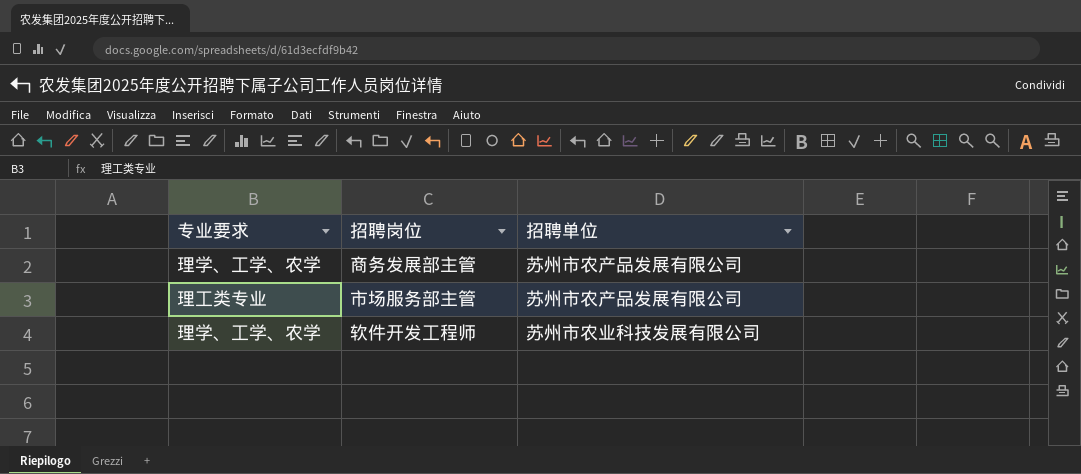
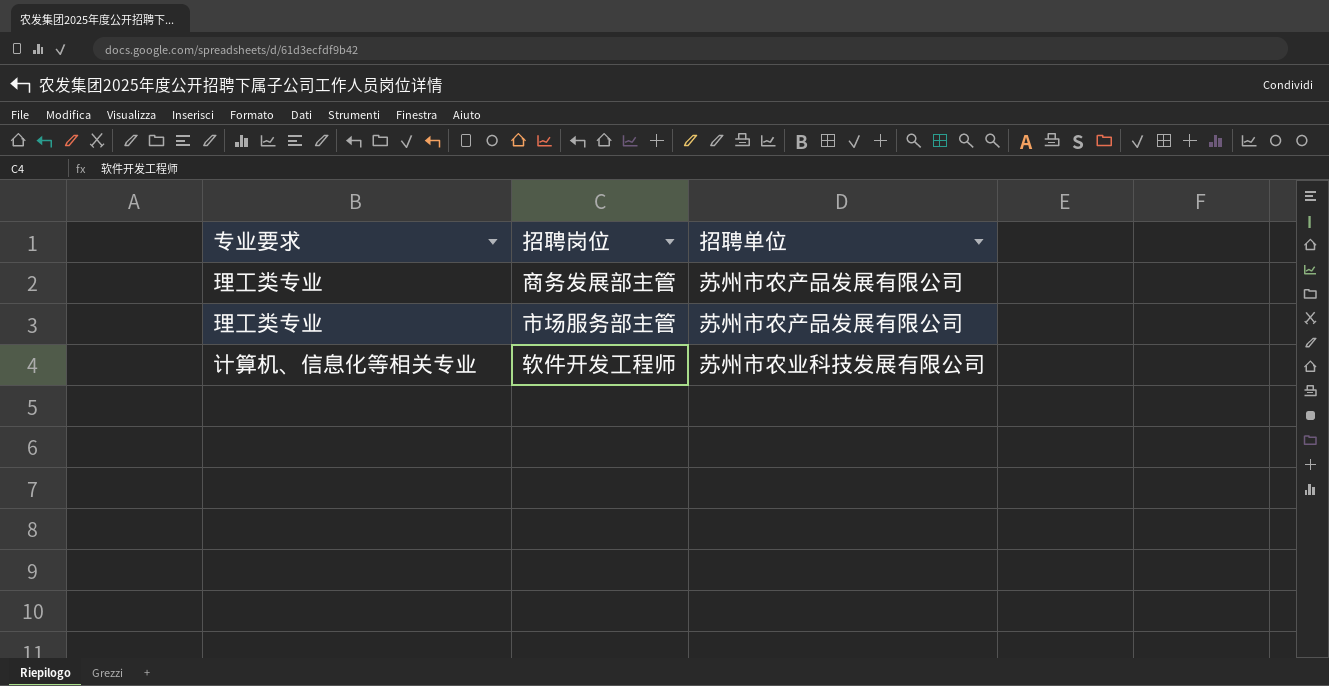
商务发展部主管 | 专业要求: 理学、工学、农学 -> 理工类专业
软件开发工程师 | 专业要求: 理学、工学、农学 -> 计算机、信息化等相关专业

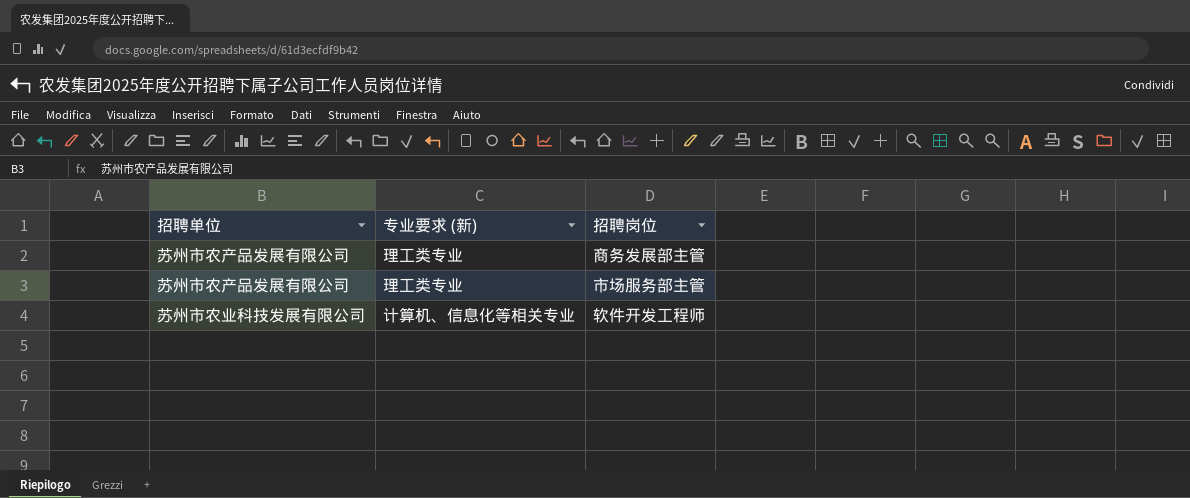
column 招聘单位 | position: 3 -> 1
column name: 专业要求 -> 专业要求 (新)

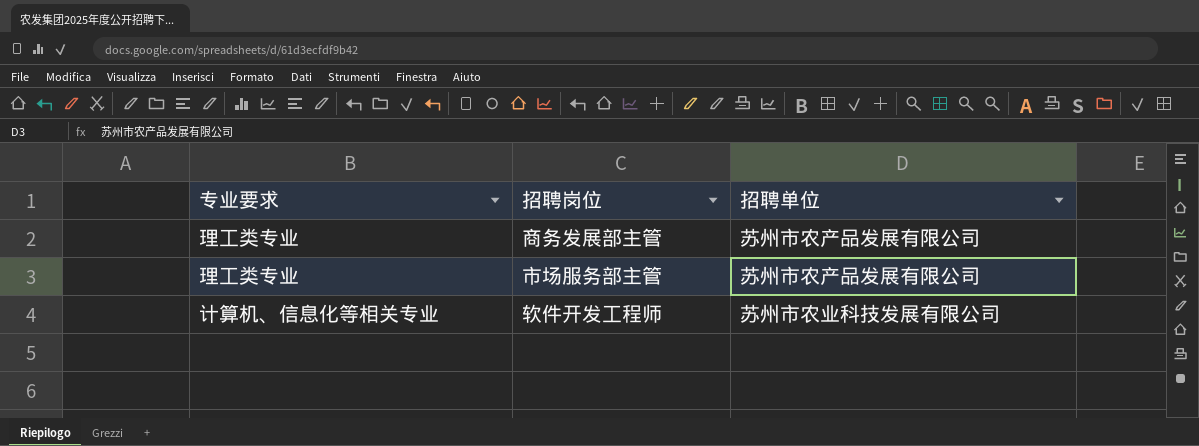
column name: 专业要求 (新) -> 专业要求
column 招聘单位 | position: 1 -> 3

